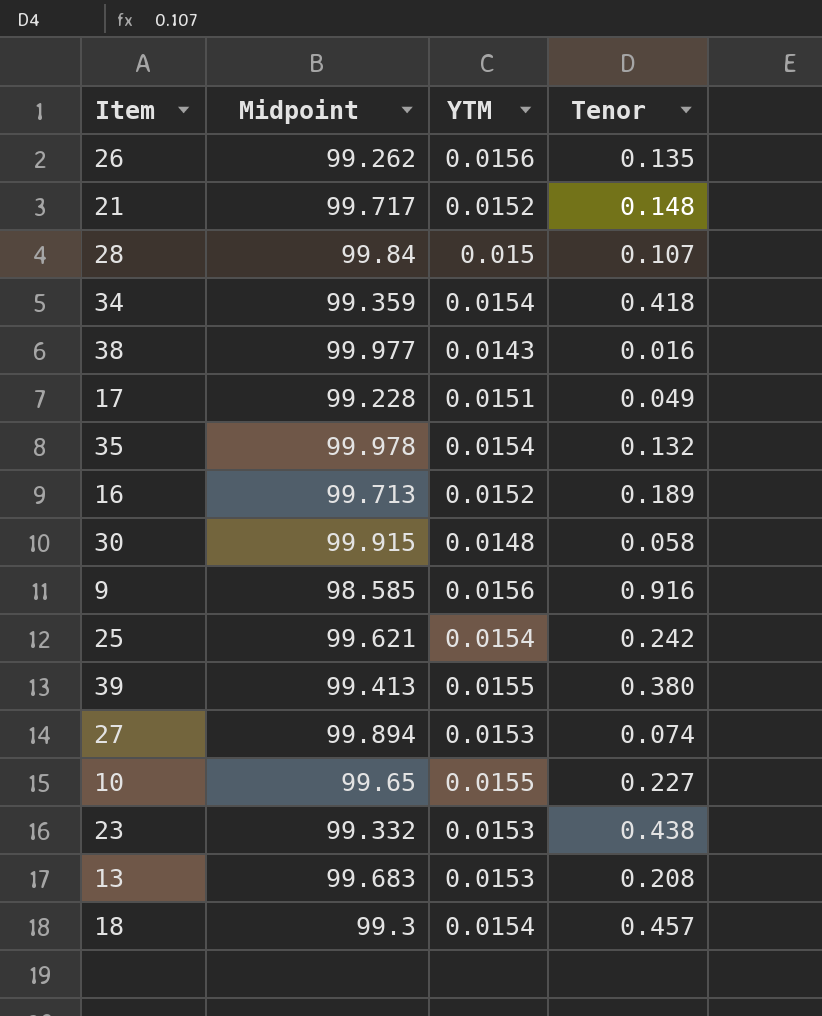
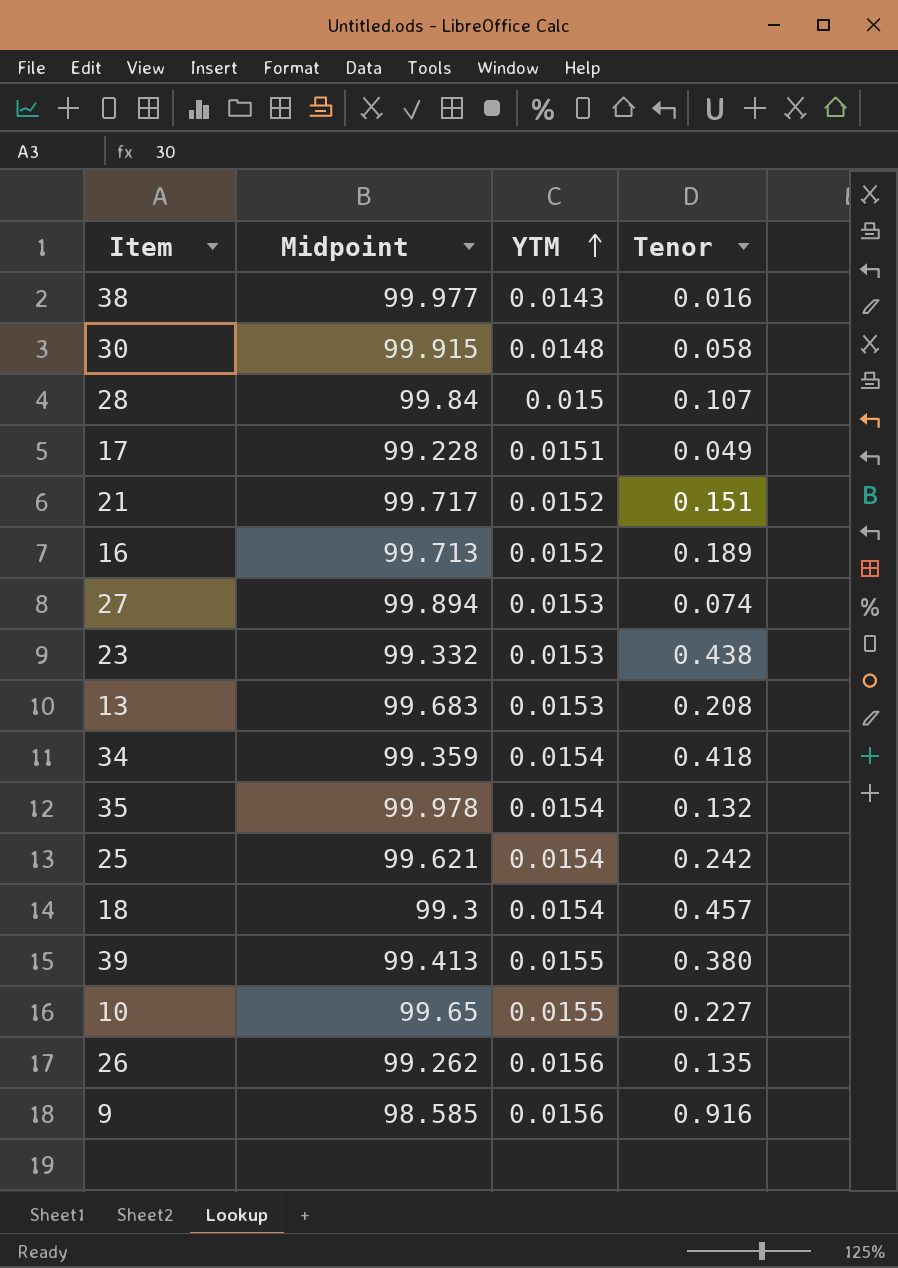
row order: none -> YTM ascending
21 | Tenor: 0.148 -> 0.151

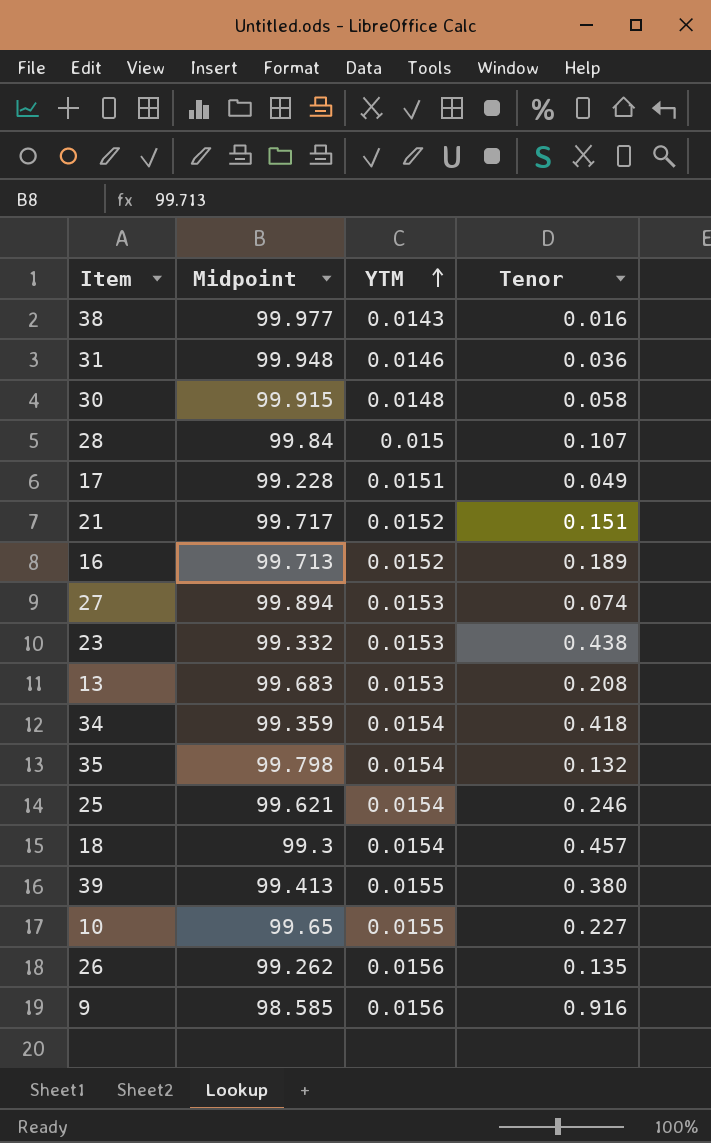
row 31: none -> 99.948 | 0.0146 | 0.036
35 | Midpoint: 99.978 -> 99.798
25 | Tenor: 0.242 -> 0.246

